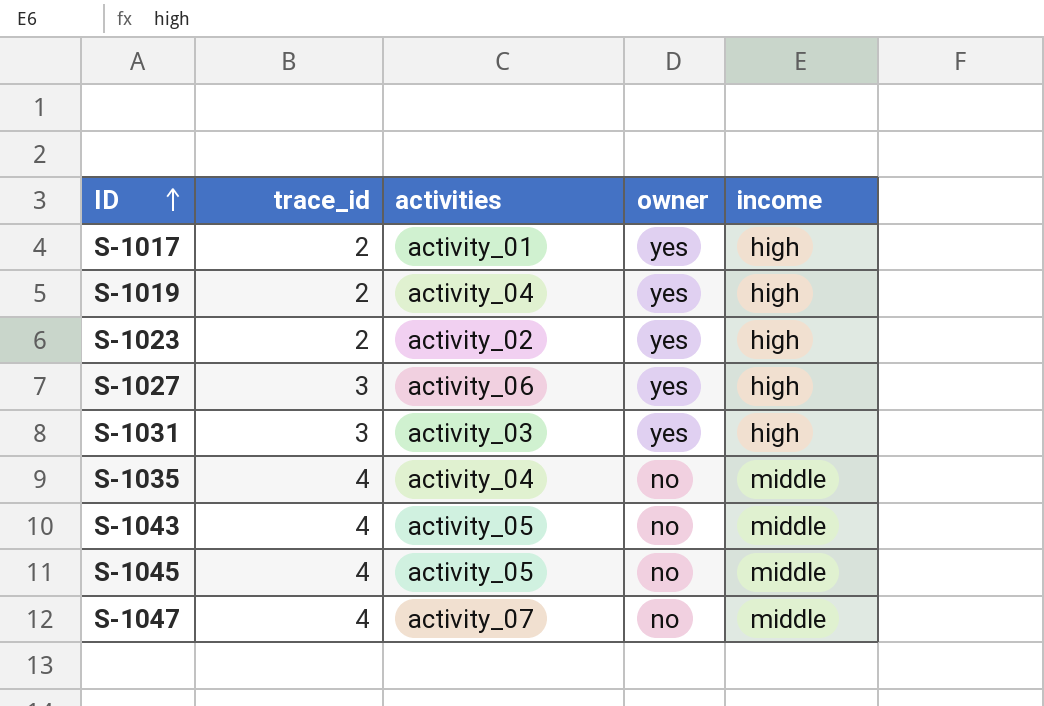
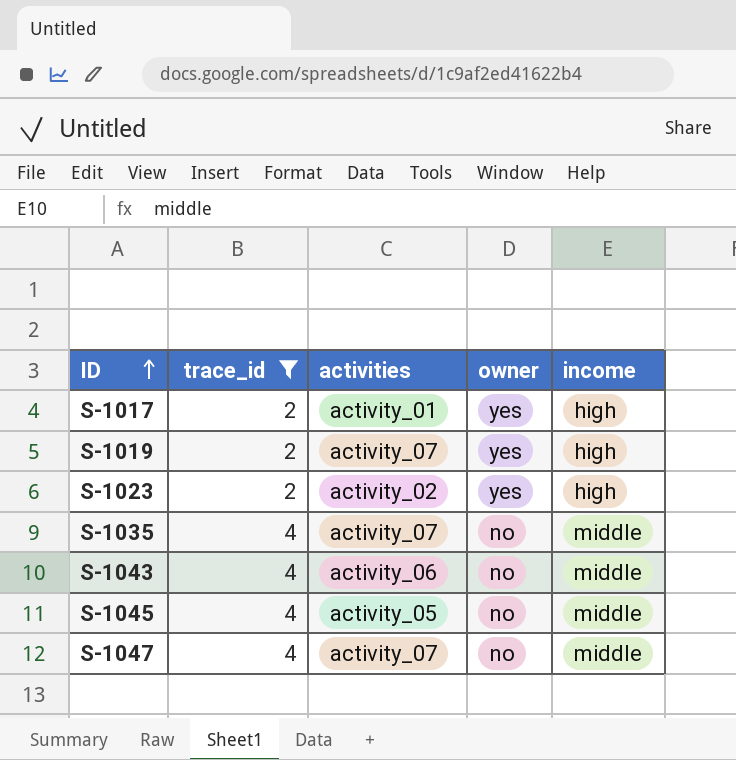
filter: none -> trace_id != 3
S-1019 | activities: activity_04 -> activity_07
S-1035 | activities: activity_04 -> activity_07
S-1043 | activities: activity_05 -> activity_06

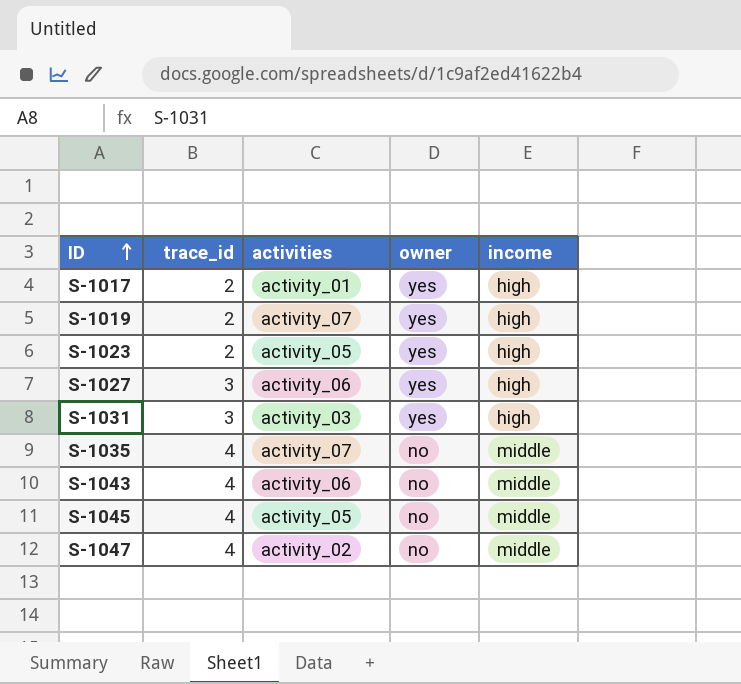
filter: trace_id != 3 -> none
S-1023 | activities: activity_02 -> activity_05
S-1047 | activities: activity_07 -> activity_02

